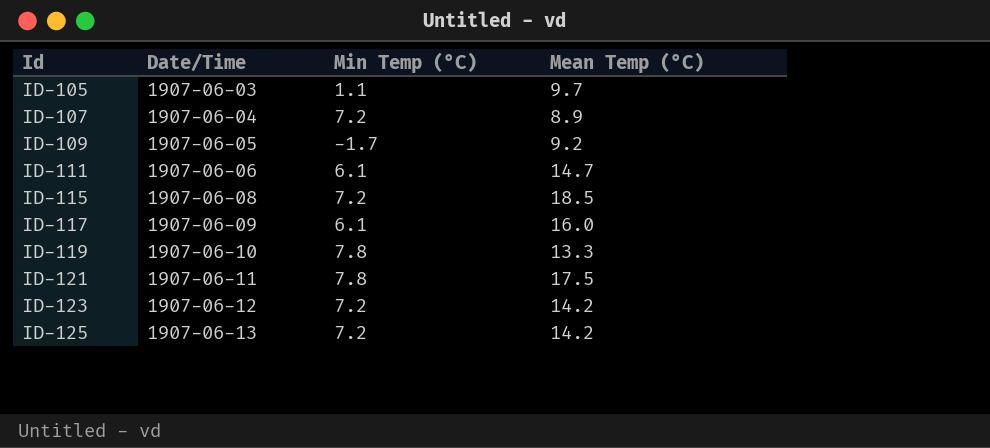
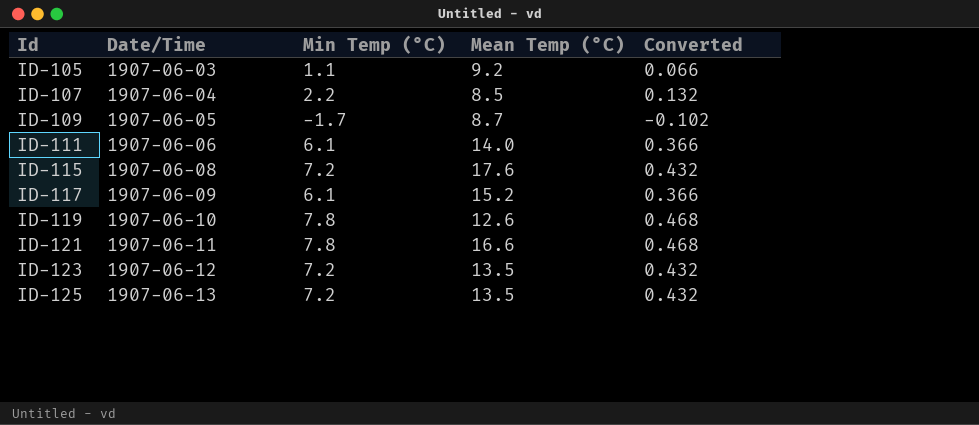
column Converted | formula: none -> [Min Temp (°C)] * 0.06
ID-105 | Mean Temp (°C): 9.7 -> 9.2
ID-107 | Min Temp (°C): 7.2 -> 2.2
ID-107 | Mean Temp (°C): 8.9 -> 8.5
ID-109 | Mean Temp (°C): 9.2 -> 8.7
ID-111 | Mean Temp (°C): 14.7 -> 14.0
ID-115 | Mean Temp (°C): 18.5 -> 17.6
ID-117 | Mean Temp (°C): 16.0 -> 15.2
ID-119 | Mean Temp (°C): 13.3 -> 12.6
ID-121 | Mean Temp (°C): 17.5 -> 16.6
ID-123 | Mean Temp (°C): 14.2 -> 13.5
ID-125 | Mean Temp (°C): 14.2 -> 13.5

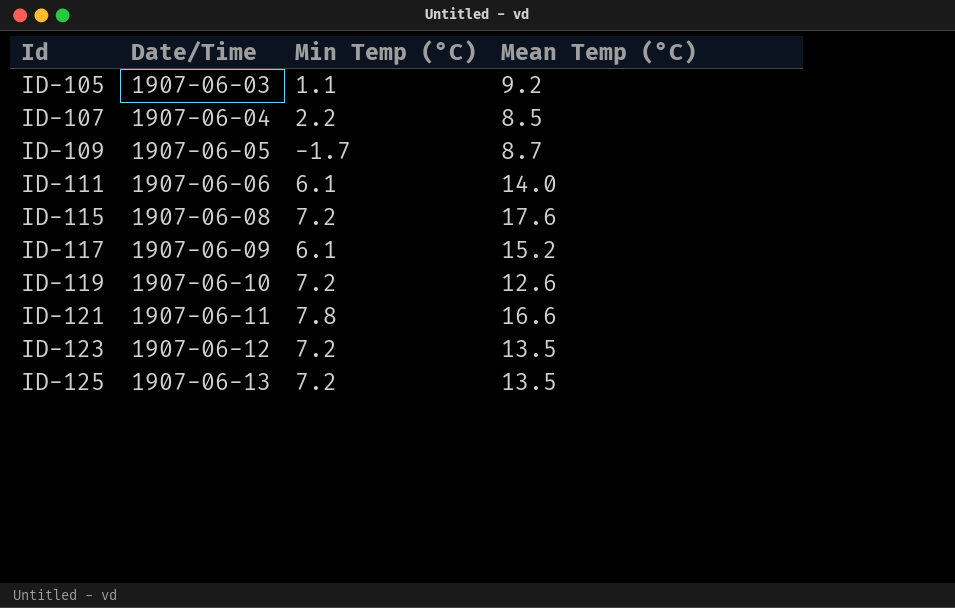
column Converted | formula: [Min Temp (°C)] * 0.06 -> none
ID-119 | Min Temp (°C): 7.8 -> 7.2

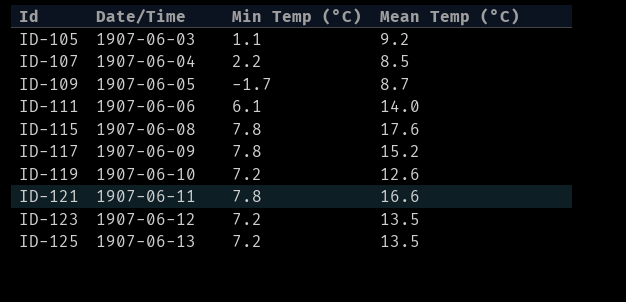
ID-115 | Min Temp (°C): 7.2 -> 7.8
ID-117 | Min Temp (°C): 6.1 -> 7.8

